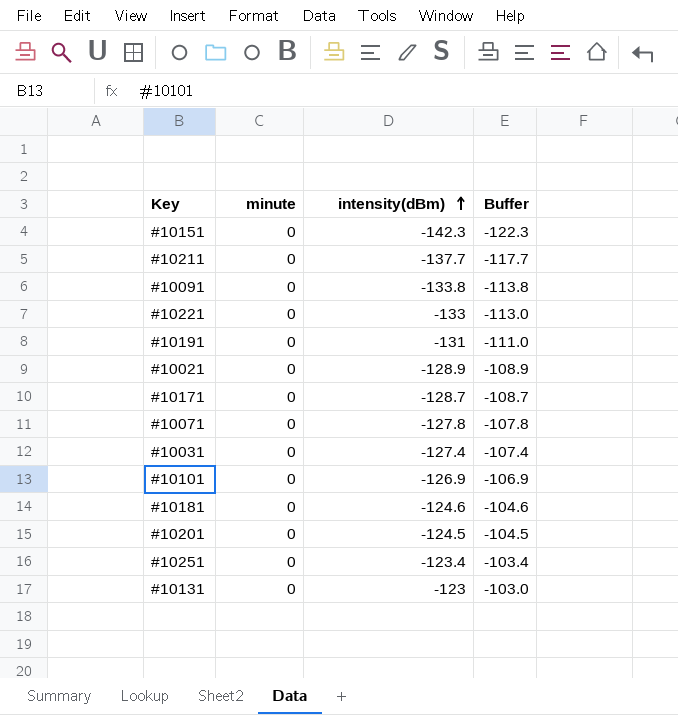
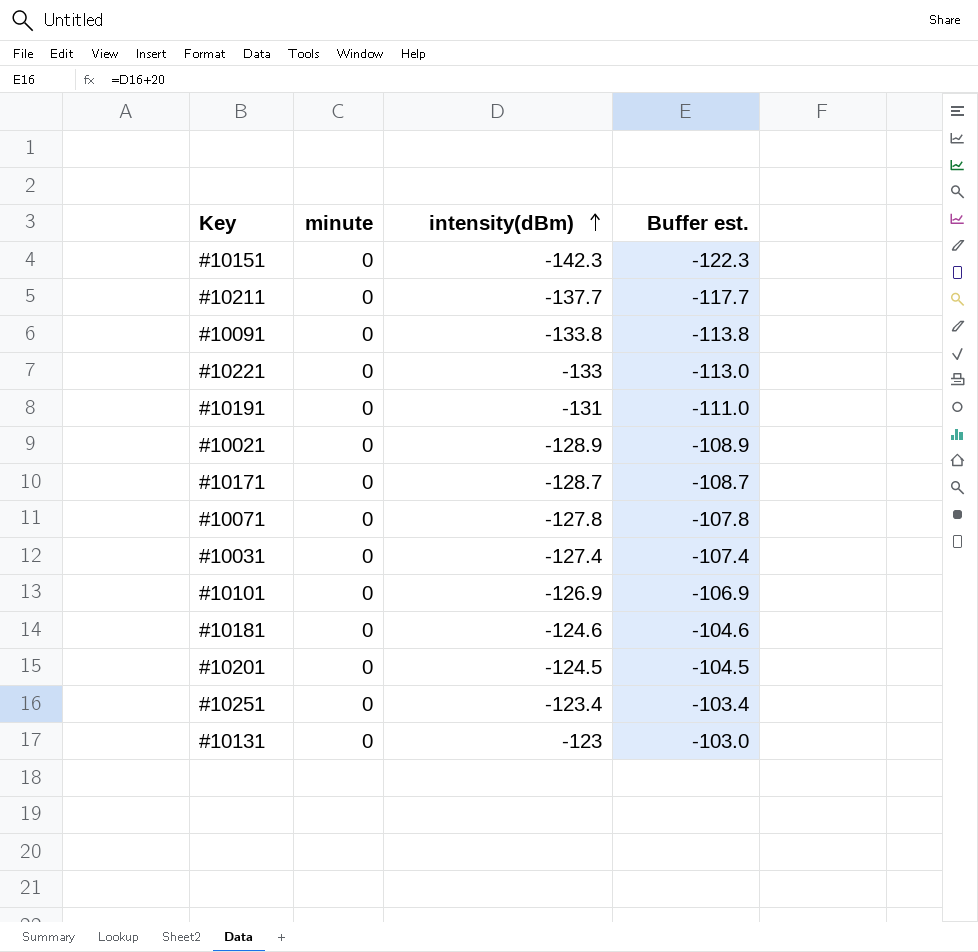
column name: Buffer -> Buffer est.

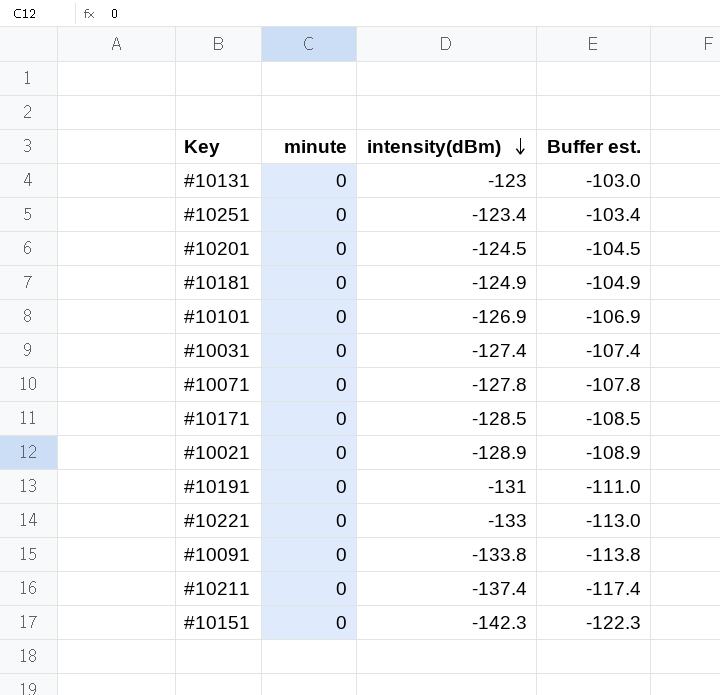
row order: intensity(dBm) ascending -> intensity(dBm) descending
#10181 | intensity(dBm): -124.6 -> -124.9
#10181 | Buffer est.: -104.6 -> -104.9
#10171 | intensity(dBm): -128.7 -> -128.5
#10171 | Buffer est.: -108.7 -> -108.5
#10211 | intensity(dBm): -137.7 -> -137.4
#10211 | Buffer est.: -117.7 -> -117.4

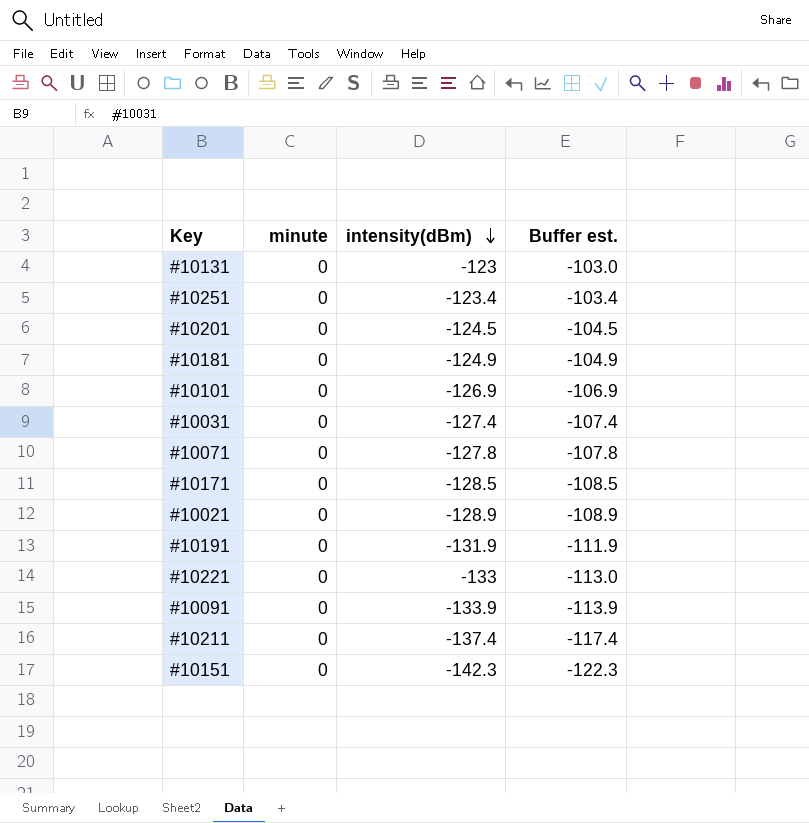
#10191 | intensity(dBm): -131 -> -131.9
#10191 | Buffer est.: -111.0 -> -111.9
#10091 | intensity(dBm): -133.8 -> -133.9
#10091 | Buffer est.: -113.8 -> -113.9

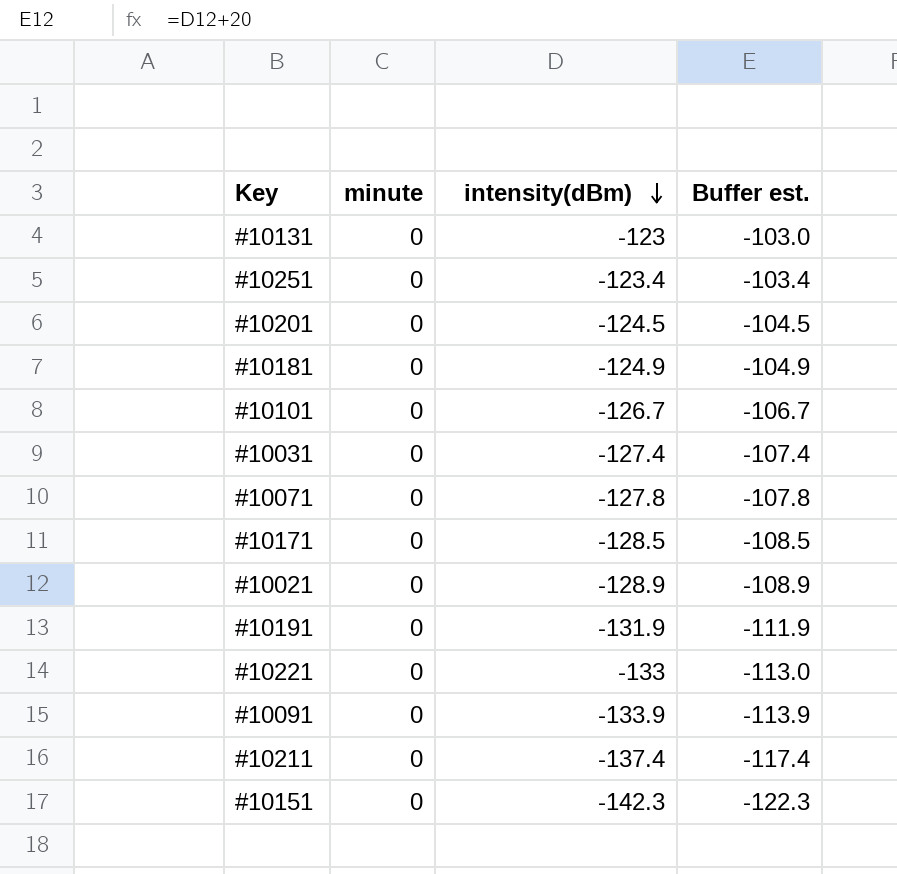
#10101 | intensity(dBm): -126.9 -> -126.7
#10101 | Buffer est.: -106.9 -> -106.7

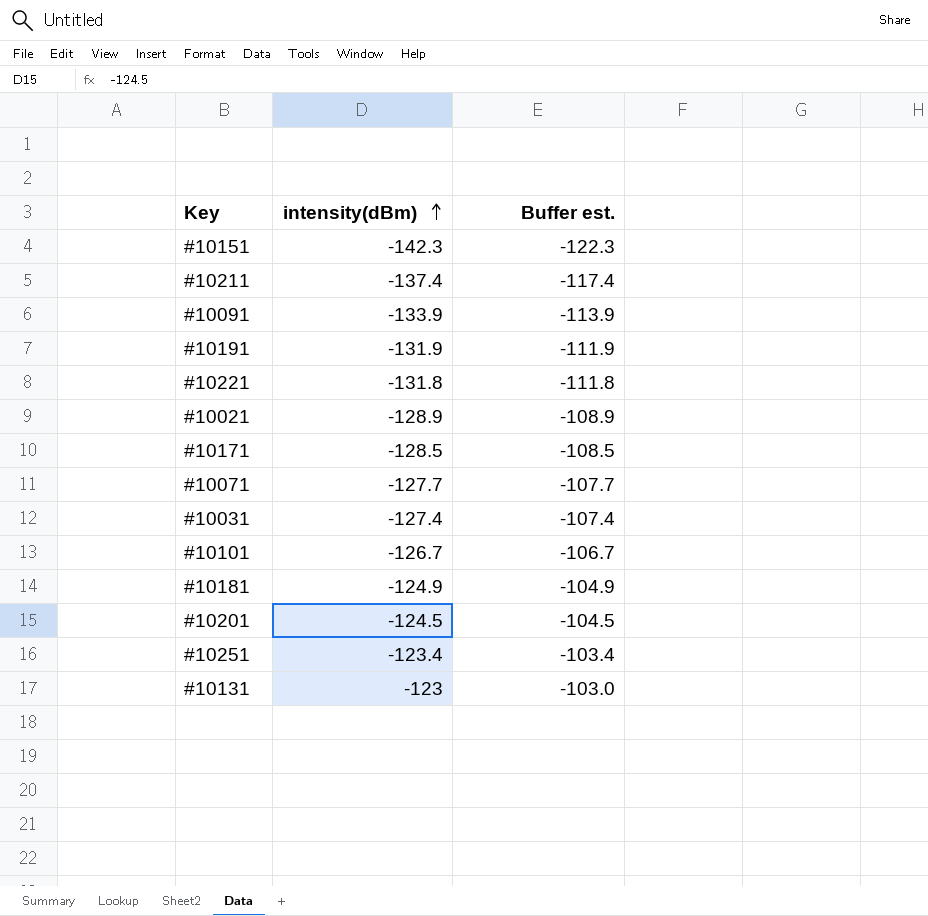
row order: intensity(dBm) descending -> intensity(dBm) ascending
column minute | position: 2 -> none
#10221 | intensity(dBm): -133 -> -131.8
#10221 | Buffer est.: -113.0 -> -111.8
#10071 | intensity(dBm): -127.8 -> -127.7
#10071 | Buffer est.: -107.8 -> -107.7

